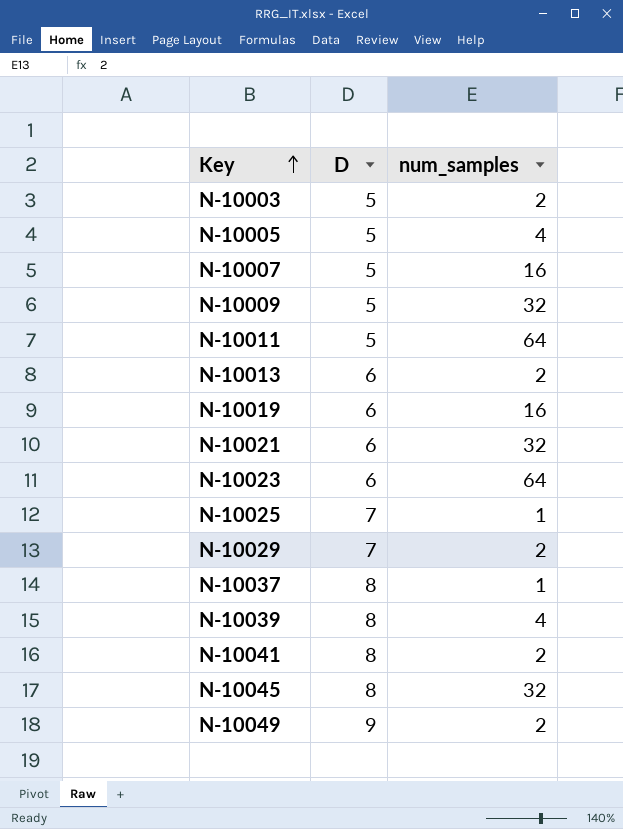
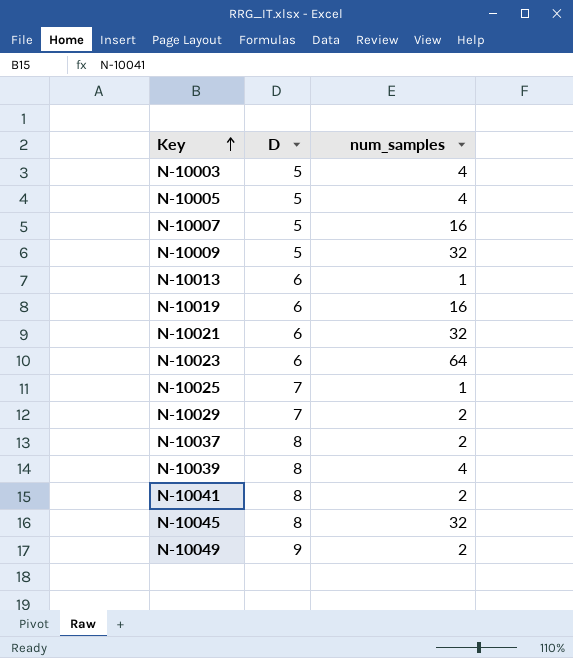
row N-10011: 5 | 64 -> none
N-10003 | num_samples: 2 -> 4
N-10013 | num_samples: 2 -> 1
N-10037 | num_samples: 1 -> 2

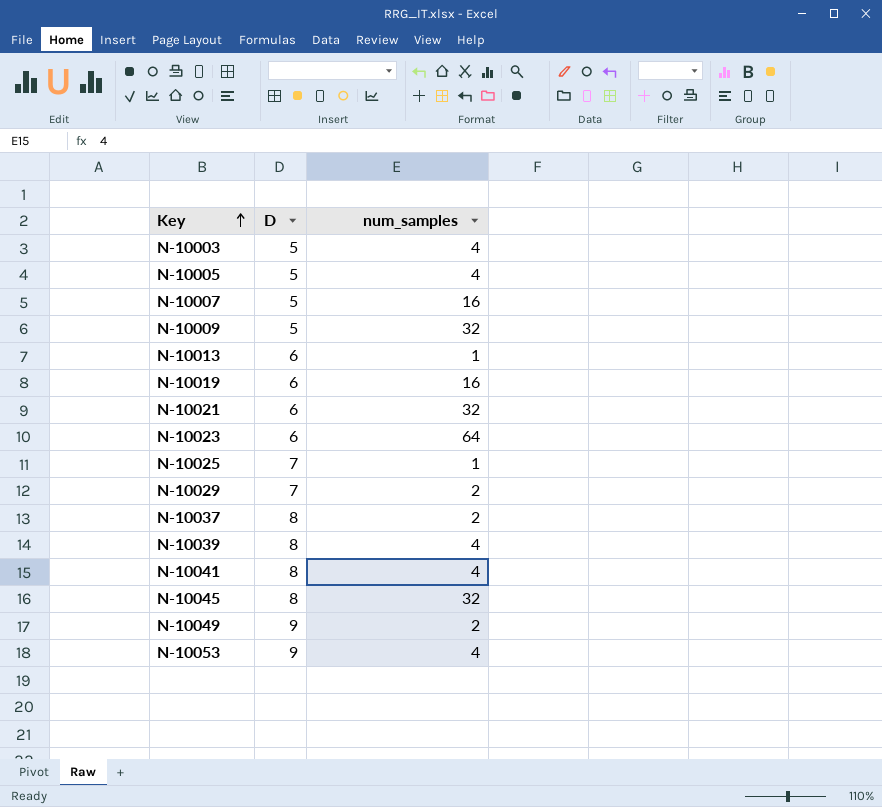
N-10041 | num_samples: 2 -> 4
row N-10053: none -> 9 | 4

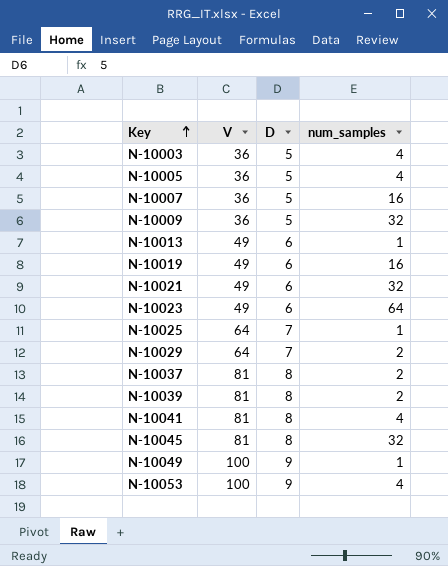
column V | position: none -> 2
N-10039 | num_samples: 4 -> 2
N-10049 | num_samples: 2 -> 1

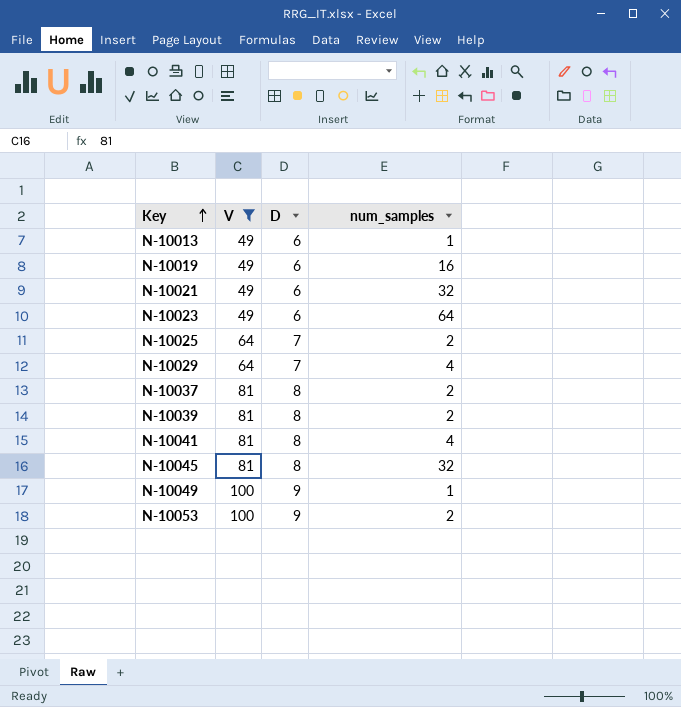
filter: none -> V != 36
N-10025 | num_samples: 1 -> 2
N-10029 | num_samples: 2 -> 4
N-10053 | num_samples: 4 -> 2

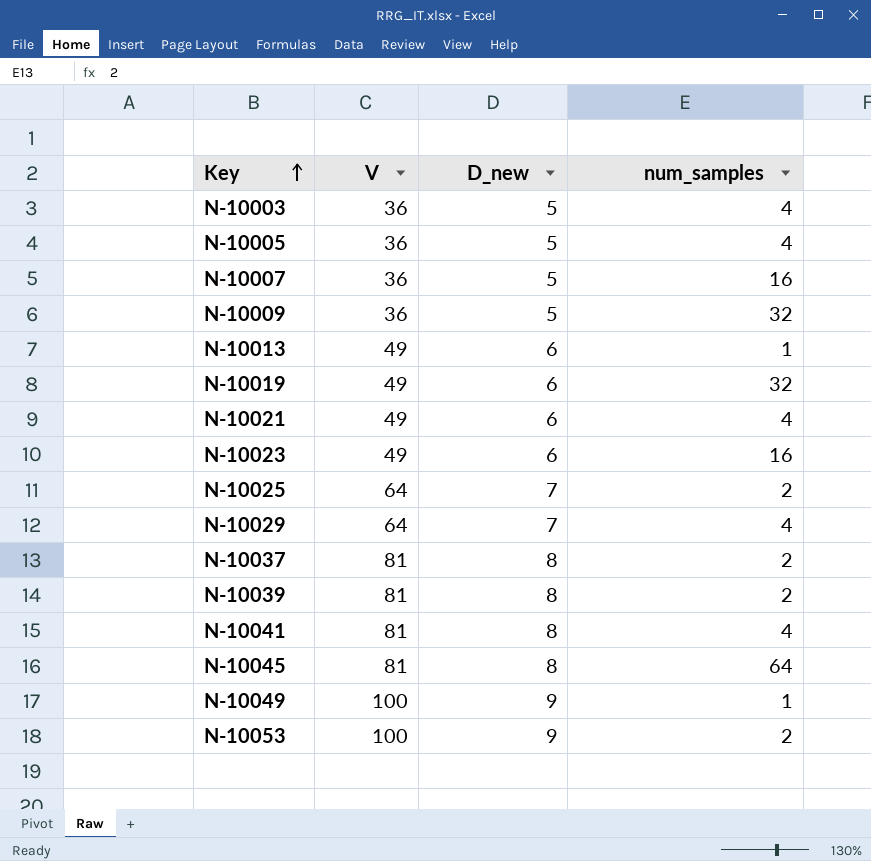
filter: V != 36 -> none
column name: D -> D_new
N-10019 | num_samples: 16 -> 32
N-10021 | num_samples: 32 -> 4
N-10023 | num_samples: 64 -> 16
N-10045 | num_samples: 32 -> 64

